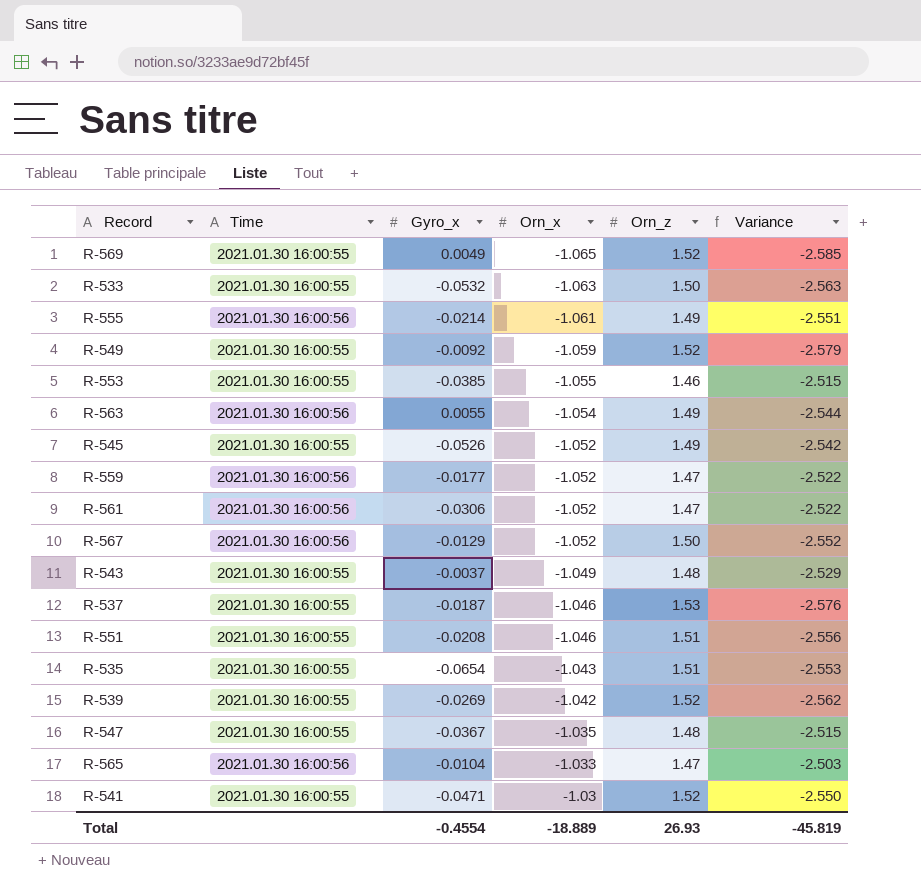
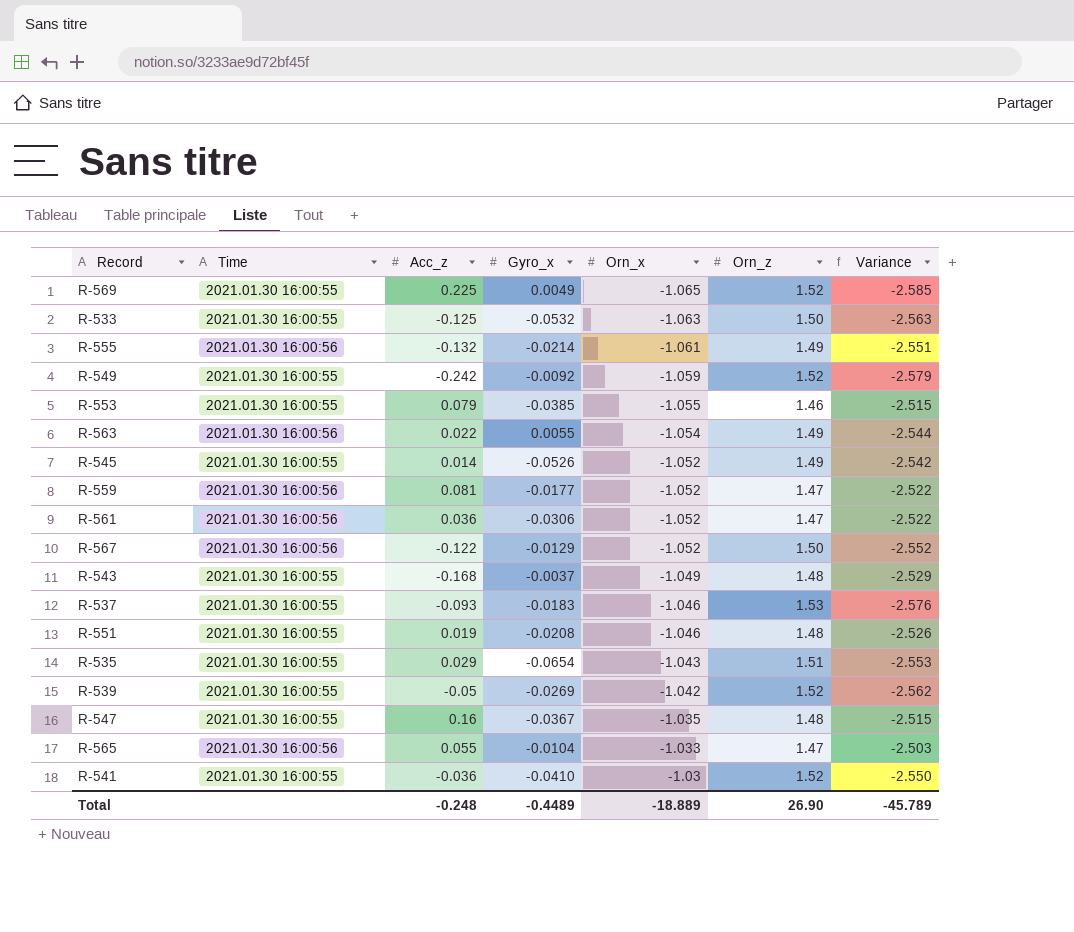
column Acc_z | position: none -> 3
R-537 | Gyro_x: -0.0187 -> -0.0183
R-551 | Orn_z: 1.51 -> 1.48
R-551 | Variance: -2.556 -> -2.526
R-541 | Gyro_x: -0.0471 -> -0.0410
Total | Gyro_x: -0.4554 -> -0.4489
Total | Orn_z: 26.93 -> 26.90
Total | Variance: -45.819 -> -45.789

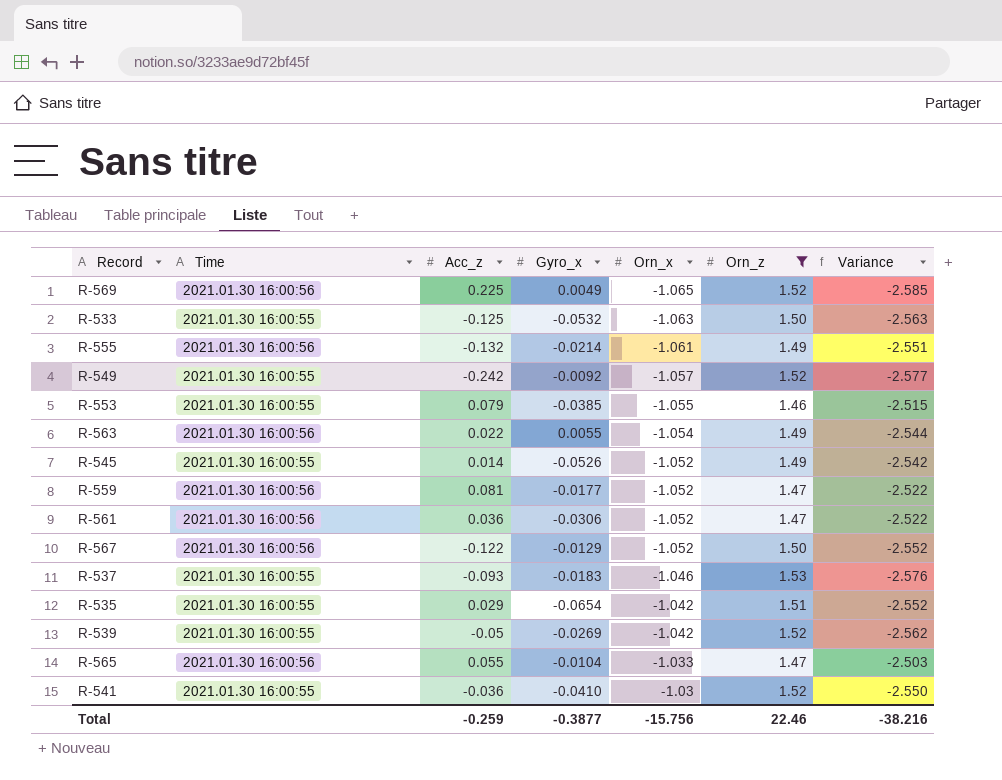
filter: none -> Orn_z != 1.48
R-569 | Time: 2021.01.30 16:00:55 -> 2021.01.30 16:00:56
R-549 | Orn_x: -1.059 -> -1.057
R-549 | Variance: -2.579 -> -2.577
R-535 | Orn_x: -1.043 -> -1.042
R-535 | Variance: -2.553 -> -2.552
Total | Acc_z: -0.248 -> -0.259
Total | Gyro_x: -0.4489 -> -0.3877
Total | Orn_x: -18.889 -> -15.756
Total | Orn_z: 26.90 -> 22.46
Total | Variance: -45.789 -> -38.216

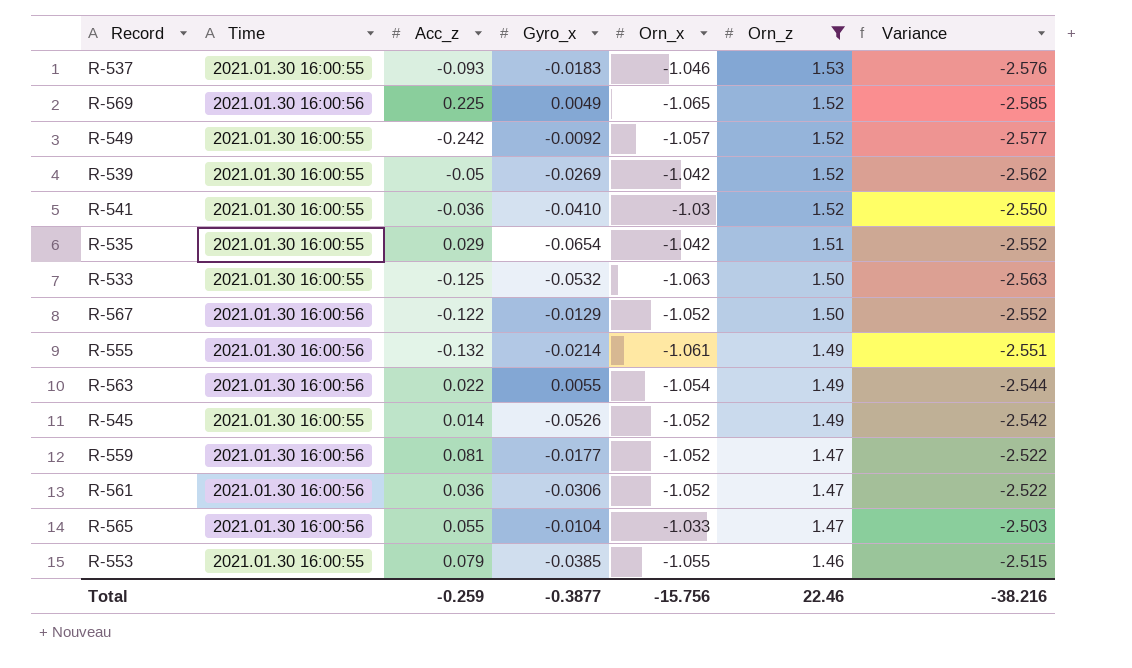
row order: Orn_x ascending -> Orn_z descending

